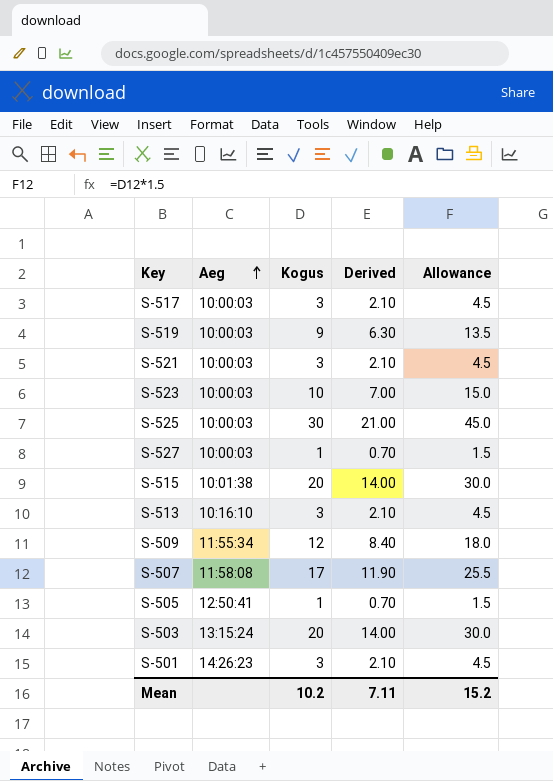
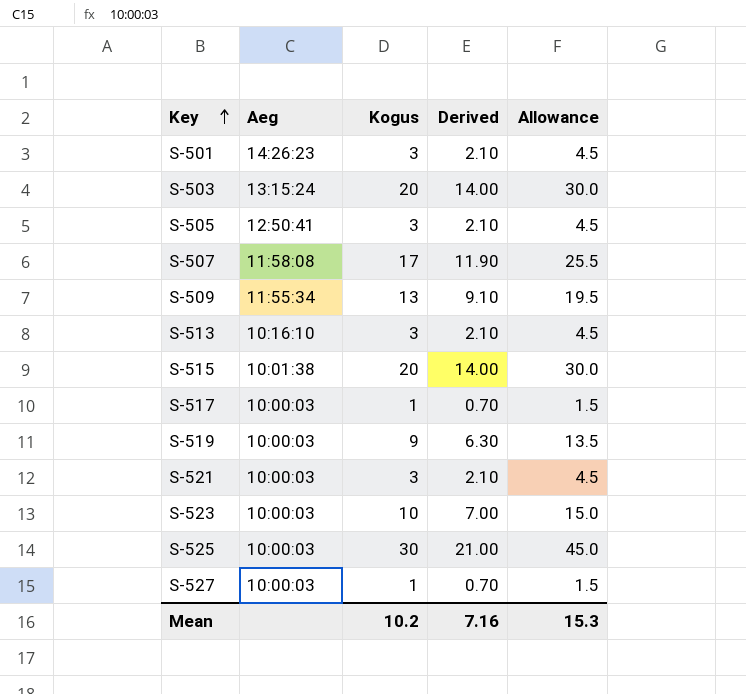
row order: Aeg ascending -> Key ascending
S-505 | Kogus: 1 -> 3
S-505 | Derived: 0.70 -> 2.10
S-505 | Allowance: 1.5 -> 4.5
S-509 | Kogus: 12 -> 13
S-509 | Derived: 8.40 -> 9.10
S-509 | Allowance: 18.0 -> 19.5
S-517 | Kogus: 3 -> 1
S-517 | Derived: 2.10 -> 0.70
S-517 | Allowance: 4.5 -> 1.5
Mean | Derived: 7.11 -> 7.16
Mean | Allowance: 15.2 -> 15.3

